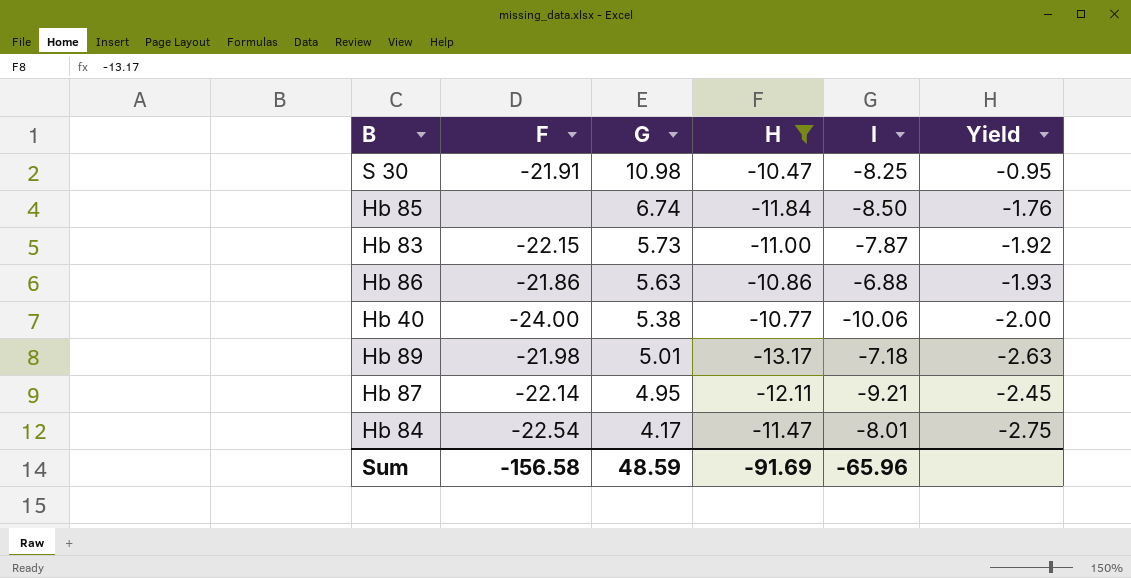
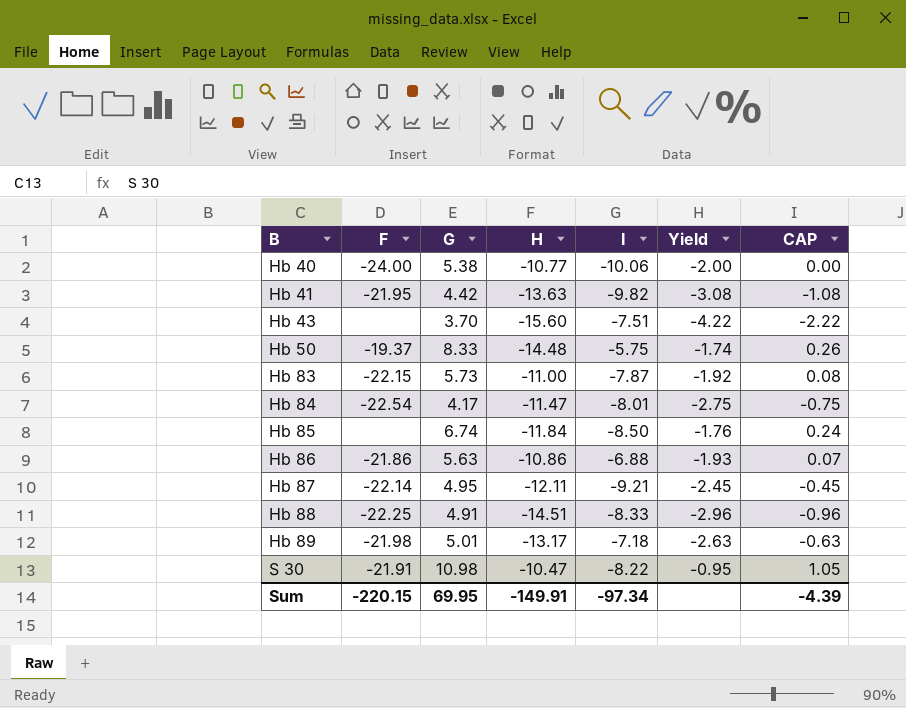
filter: H >= -13.17 -> none
row order: G descending -> B ascending
column CAP | formula: none -> [Yield] + 2
S 30 | I: -8.25 -> -8.22
Sum | F: -156.58 -> -220.15
Sum | G: 48.59 -> 69.95
Sum | H: -91.69 -> -149.91
Sum | I: -65.96 -> -97.34

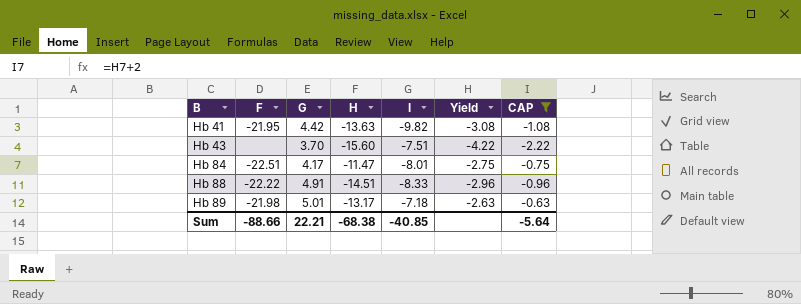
filter: none -> CAP <= -0.63
Hb 84 | F: -22.54 -> -22.51
Hb 88 | F: -22.25 -> -22.22
Sum | F: -220.15 -> -88.66
Sum | G: 69.95 -> 22.21
Sum | H: -149.91 -> -68.38
Sum | I: -97.34 -> -40.85
Sum | CAP: -4.39 -> -5.64

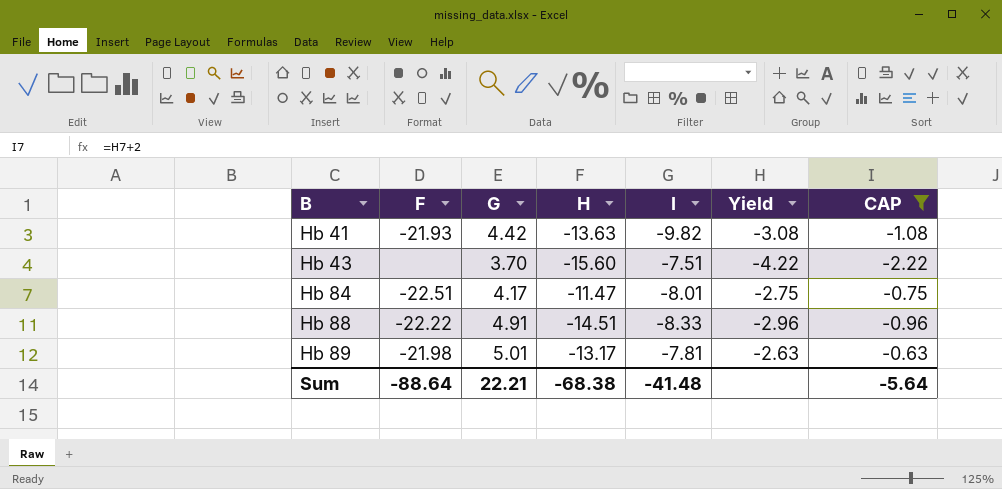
Hb 41 | F: -21.95 -> -21.93
Hb 89 | I: -7.18 -> -7.81
Sum | F: -88.66 -> -88.64
Sum | I: -40.85 -> -41.48

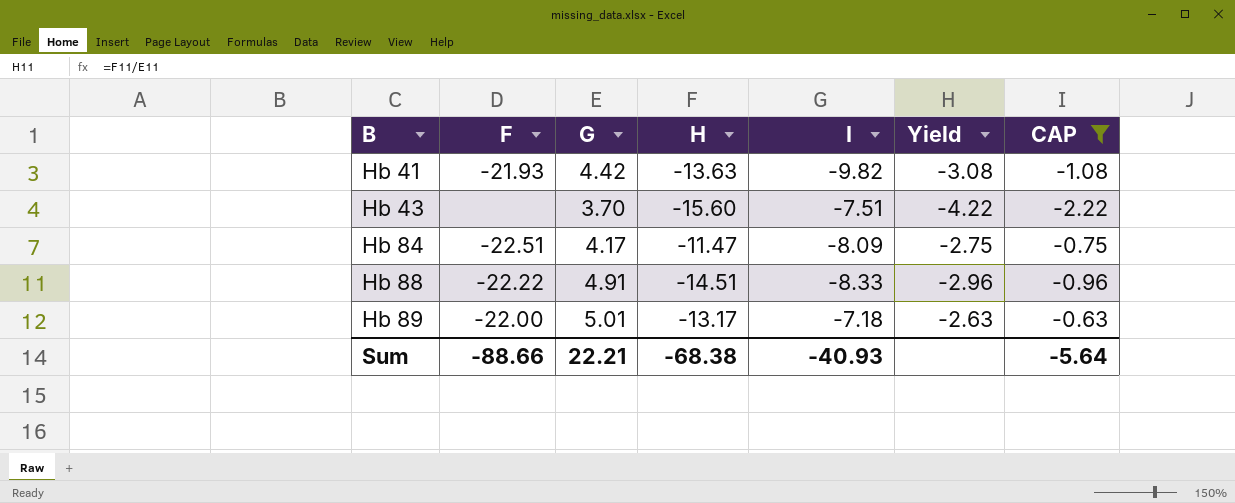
Hb 84 | I: -8.01 -> -8.09
Hb 89 | F: -21.98 -> -22.00
Hb 89 | I: -7.81 -> -7.18
Sum | F: -88.64 -> -88.66
Sum | I: -41.48 -> -40.93

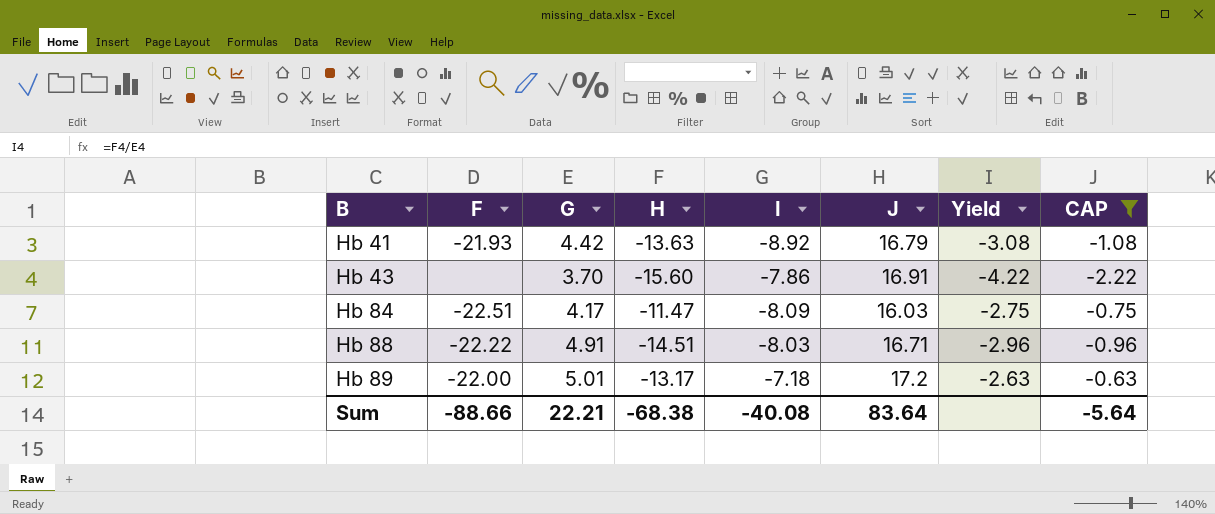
column J | position: none -> 6
Hb 41 | I: -9.82 -> -8.92
Hb 43 | I: -7.51 -> -7.86
Hb 88 | I: -8.33 -> -8.03
Sum | I: -40.93 -> -40.08

